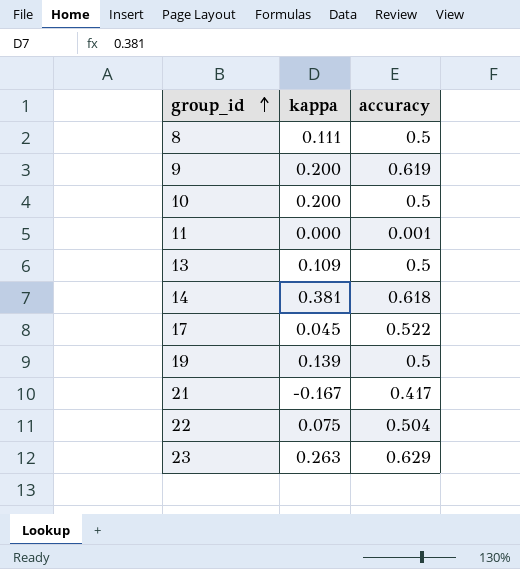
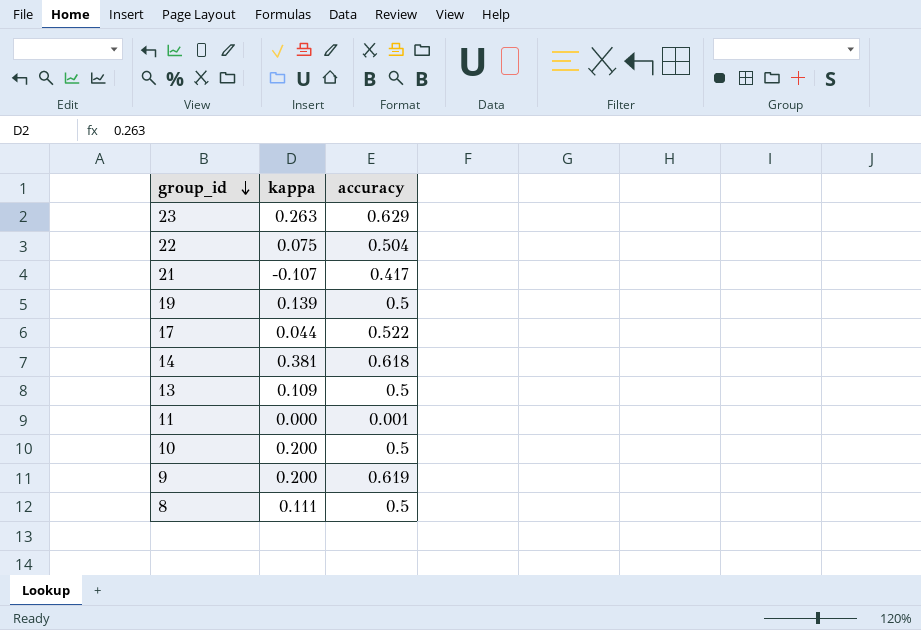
row order: group_id ascending -> group_id descending
21 | kappa: -0.167 -> -0.107
17 | kappa: 0.045 -> 0.044

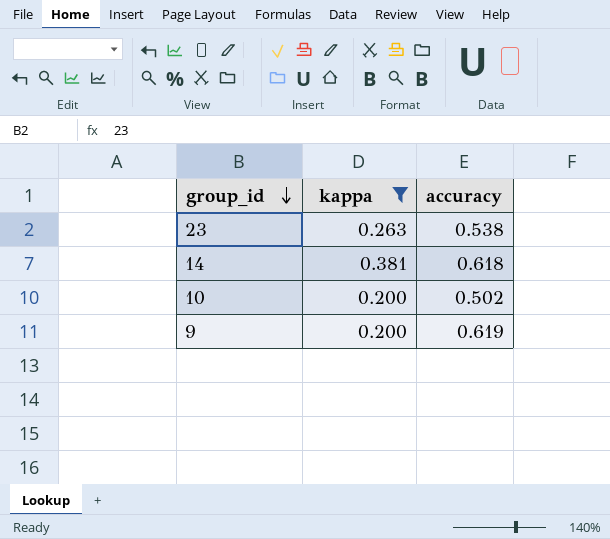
filter: none -> kappa >= 0.200
23 | accuracy: 0.629 -> 0.538
10 | accuracy: 0.5 -> 0.502

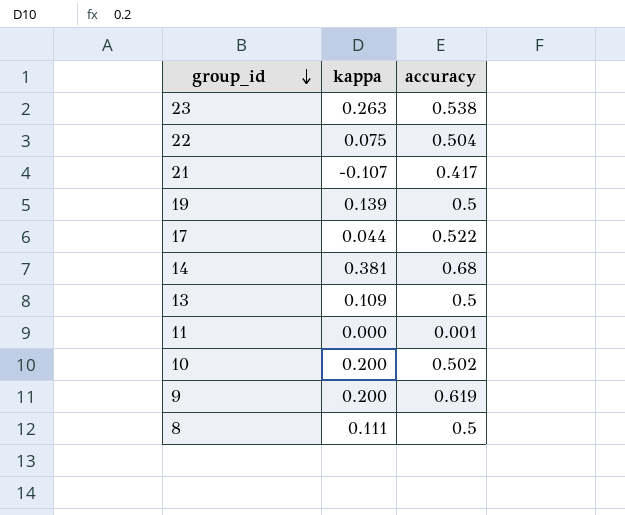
filter: kappa >= 0.200 -> none
14 | accuracy: 0.618 -> 0.68

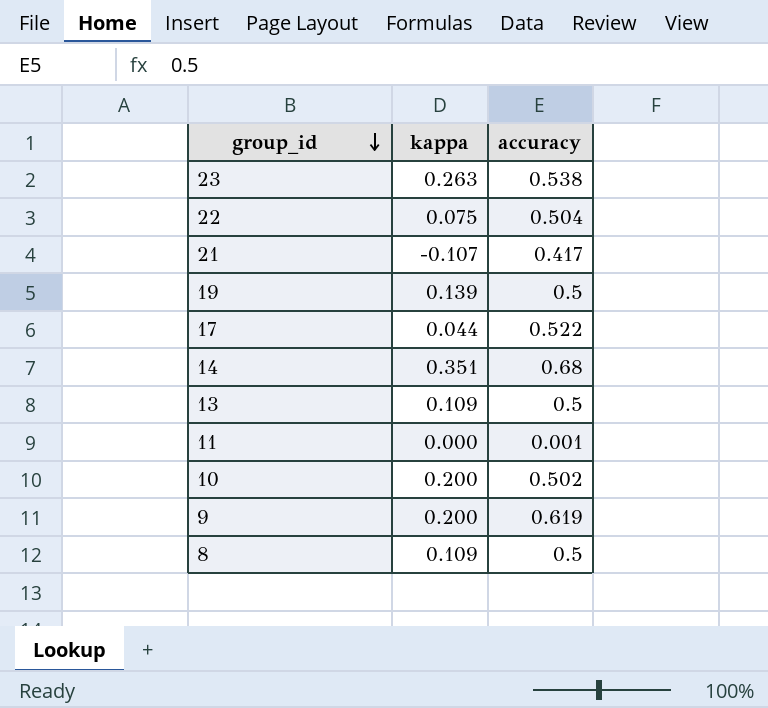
14 | kappa: 0.381 -> 0.351
8 | kappa: 0.111 -> 0.109

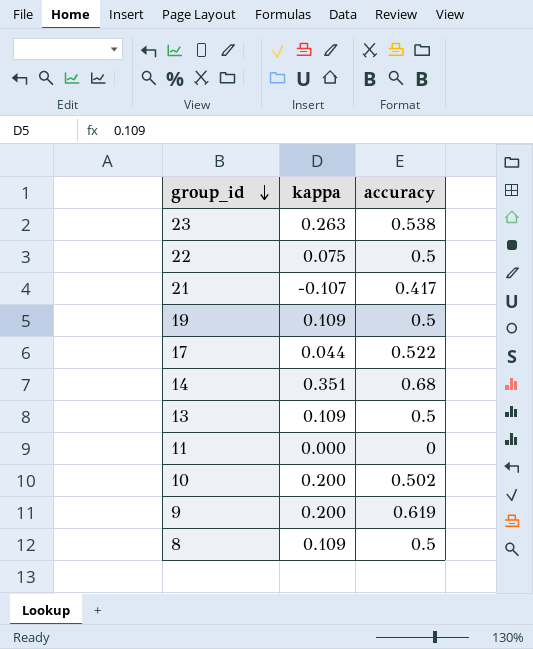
22 | accuracy: 0.504 -> 0.5
19 | kappa: 0.139 -> 0.109
11 | accuracy: 0.001 -> 0

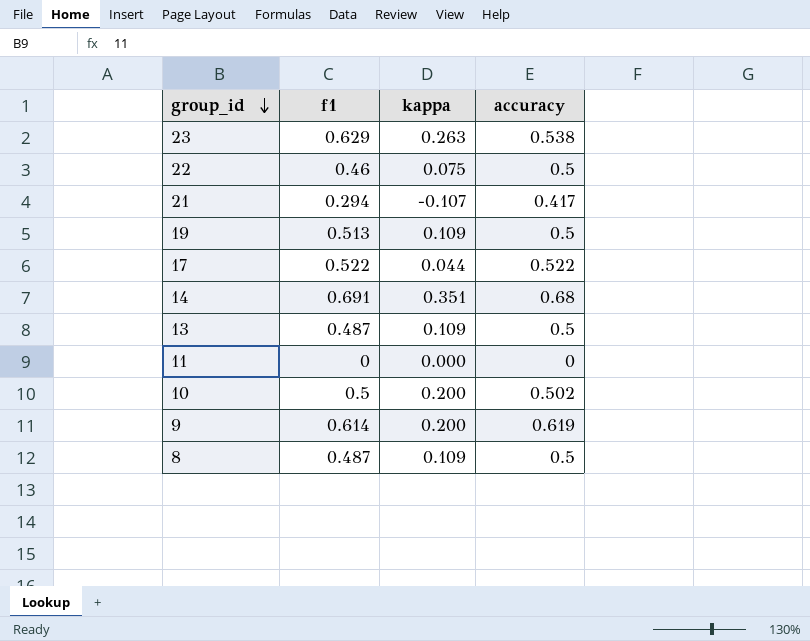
column f1 | position: none -> 2

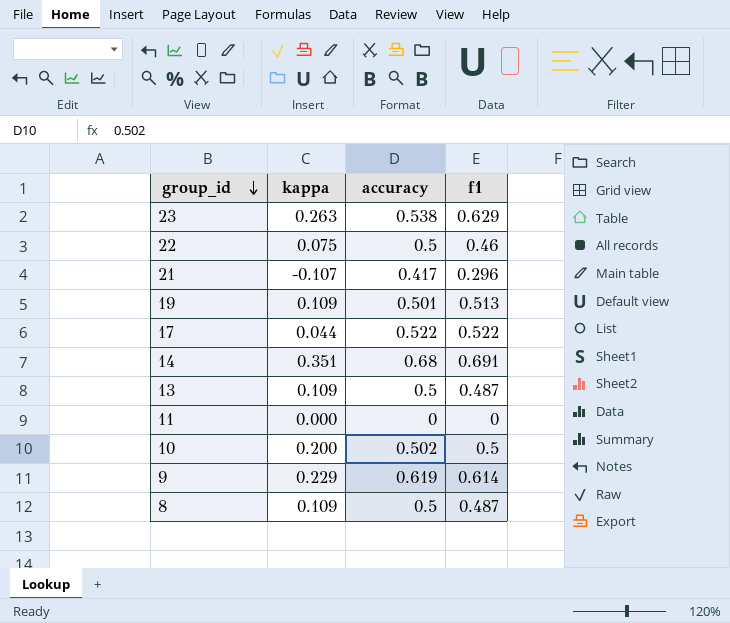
column f1 | position: 2 -> 4
21 | f1: 0.294 -> 0.296
19 | accuracy: 0.5 -> 0.501
9 | kappa: 0.200 -> 0.229

